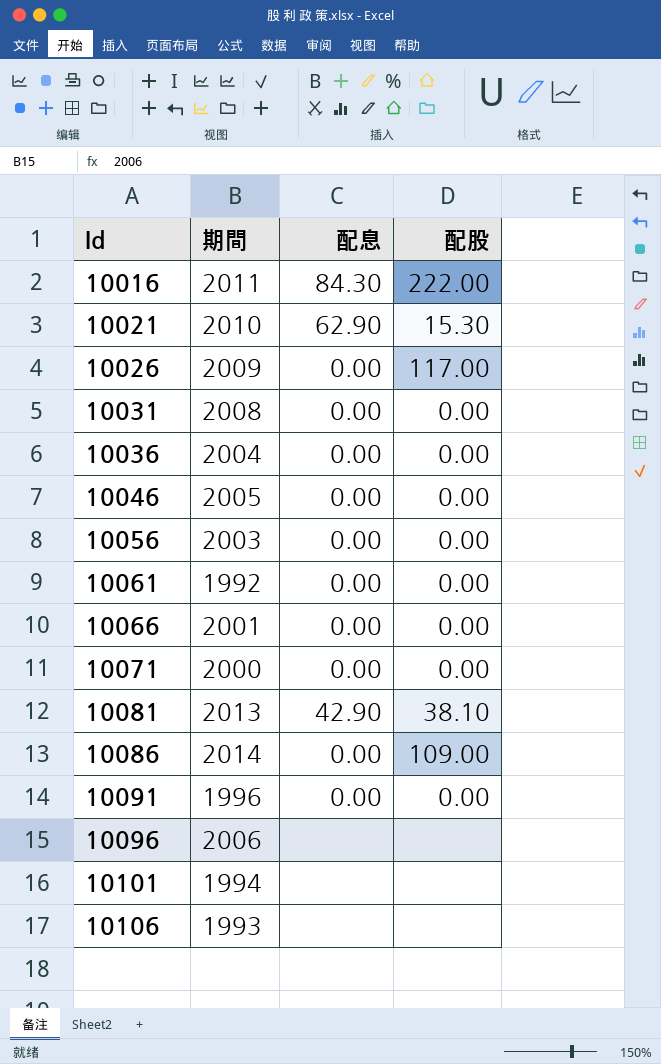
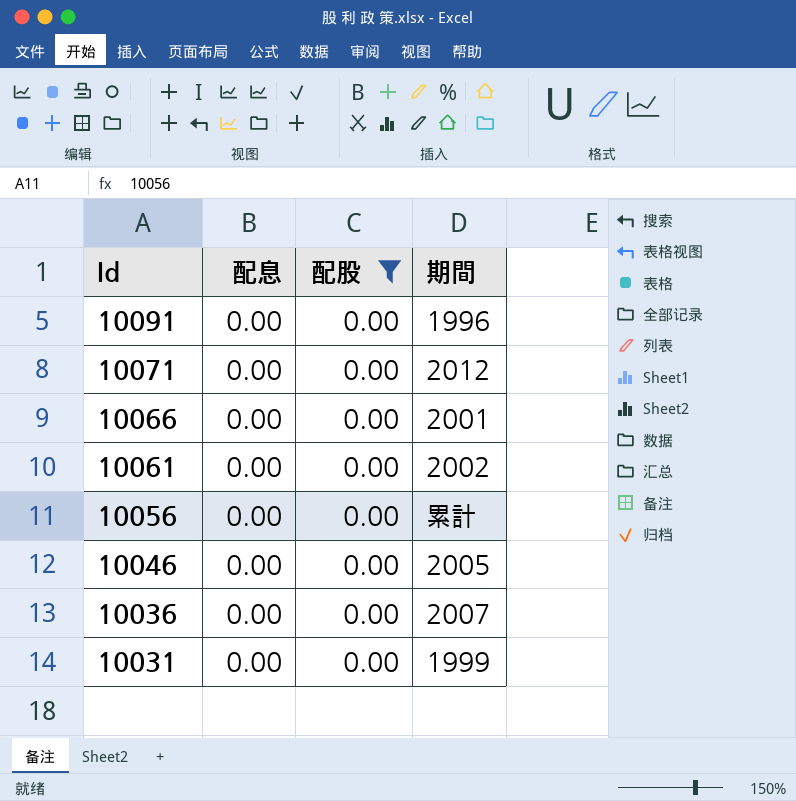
filter: none -> 配股 = 0.00
row order: Id ascending -> Id descending
column 期間 | position: 2 -> 4
10071 | 期間: 2000 -> 2012
10061 | 期間: 1992 -> 2002
10056 | 期間: 2003 -> 累計
10036 | 期間: 2004 -> 2007
10031 | 期間: 2008 -> 1999

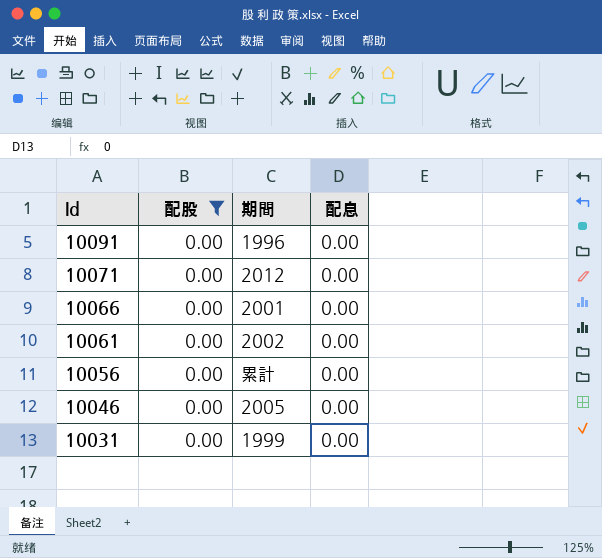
column 配息 | position: 2 -> 4
row 10036: 0.00 | 0.00 | 2007 -> none

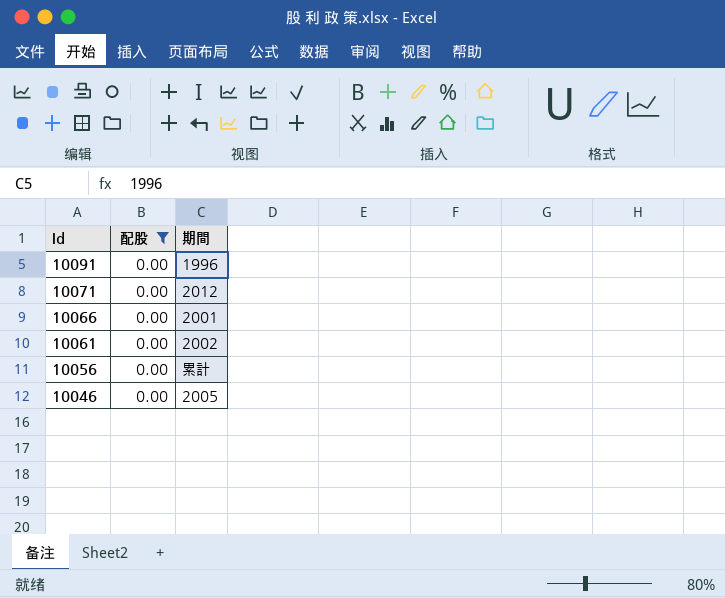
column 配息 | position: 4 -> none
row 10031: 0.00 | 1999 | 0.00 -> none

